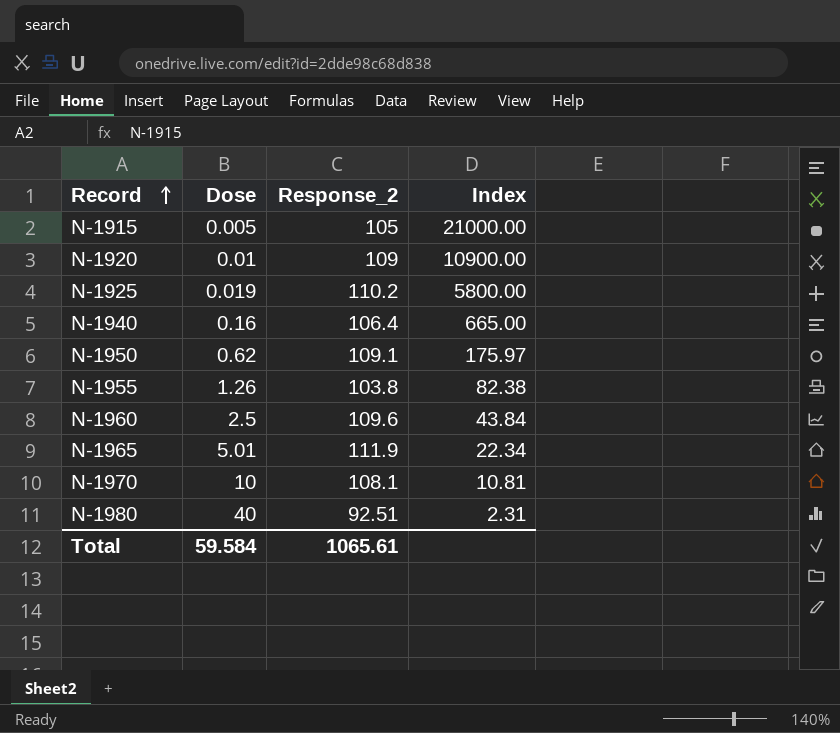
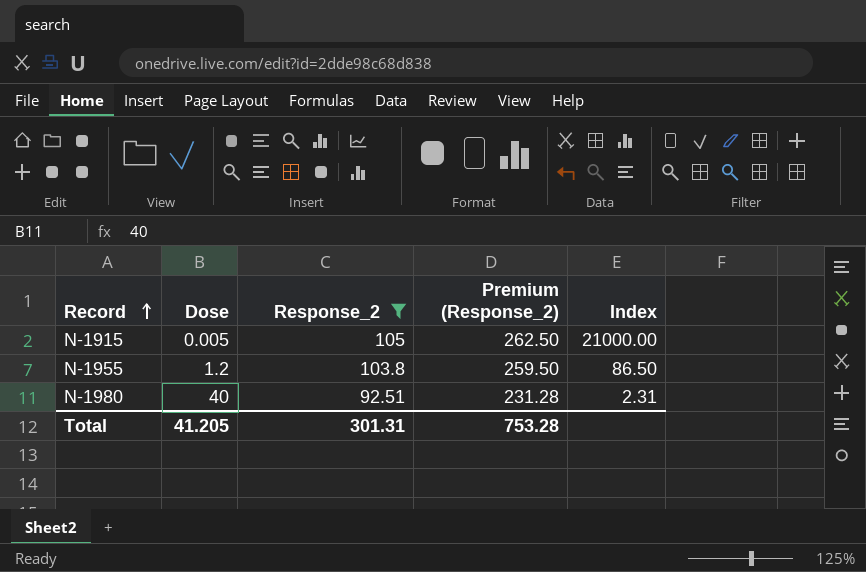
filter: none -> Response_2 <= 105
column Premium (Response_2) | formula: none -> [Response_2] * 2.5
N-1955 | Dose: 1.26 -> 1.2
N-1955 | Index: 82.38 -> 86.50
Total | Dose: 59.584 -> 41.205
Total | Response_2: 1065.61 -> 301.31

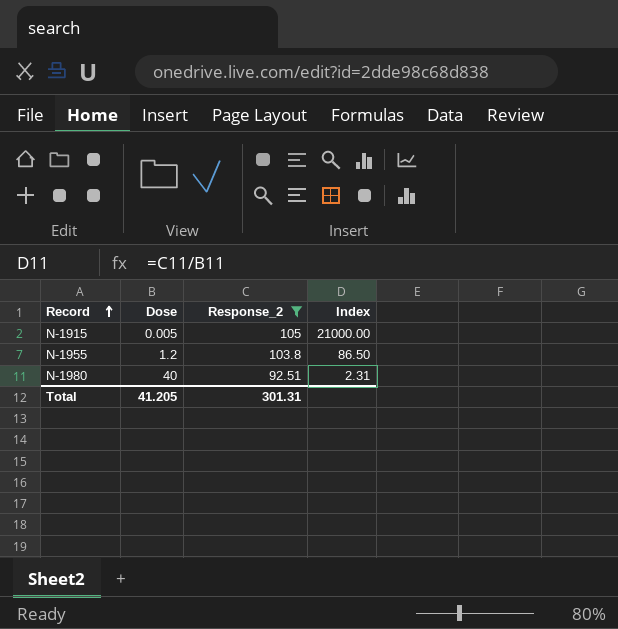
column Premium (Response_2) | formula: [Response_2] * 2.5 -> none

